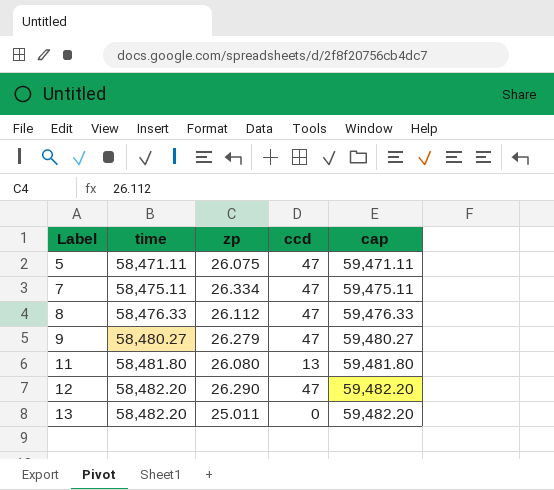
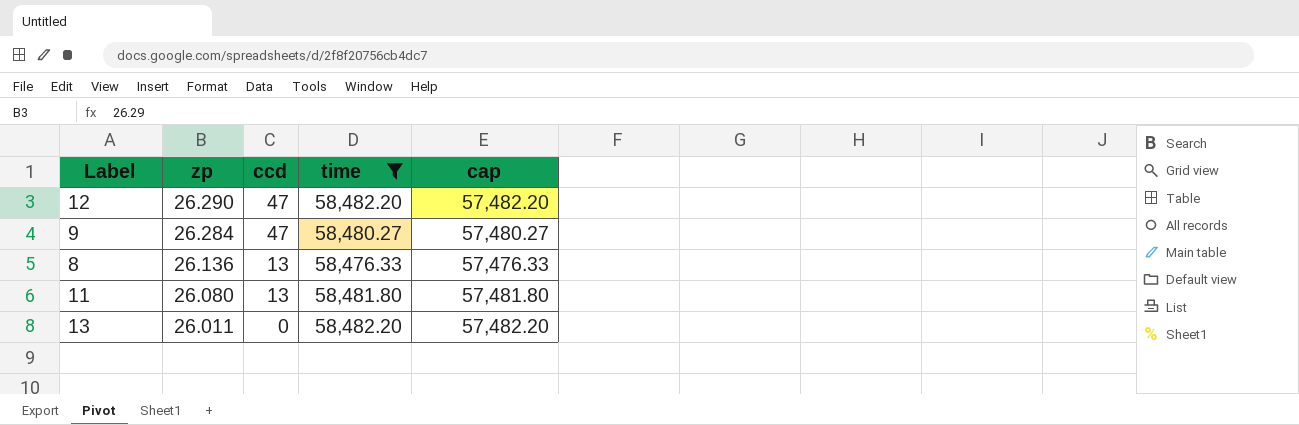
filter: none -> time >= 58,476.33
row order: Label ascending -> zp descending
column time | position: 2 -> 4
column cap | formula: [time] + 1000 -> [time] - 1000
9 | zp: 26.279 -> 26.284
8 | zp: 26.112 -> 26.136
8 | ccd: 47 -> 13
13 | zp: 25.011 -> 26.011

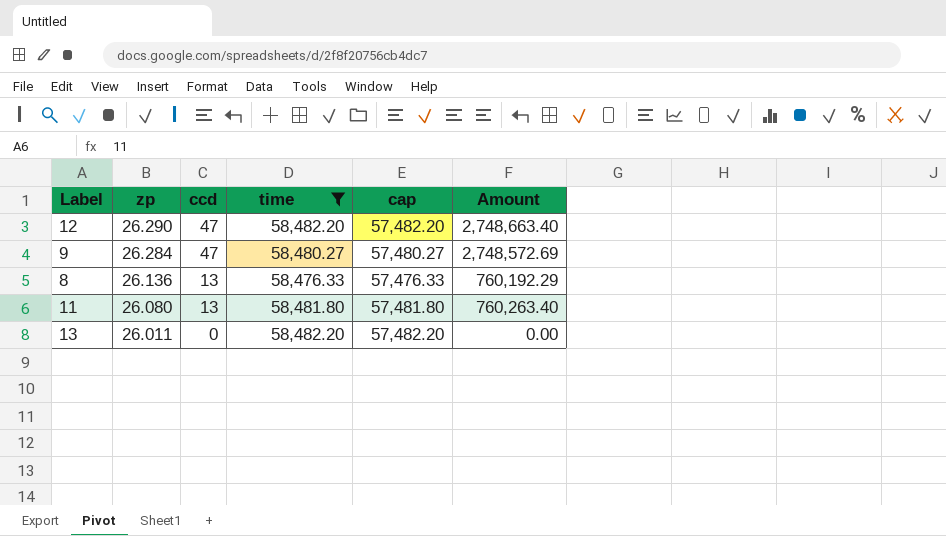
column Amount | formula: none -> [ccd] * [time]

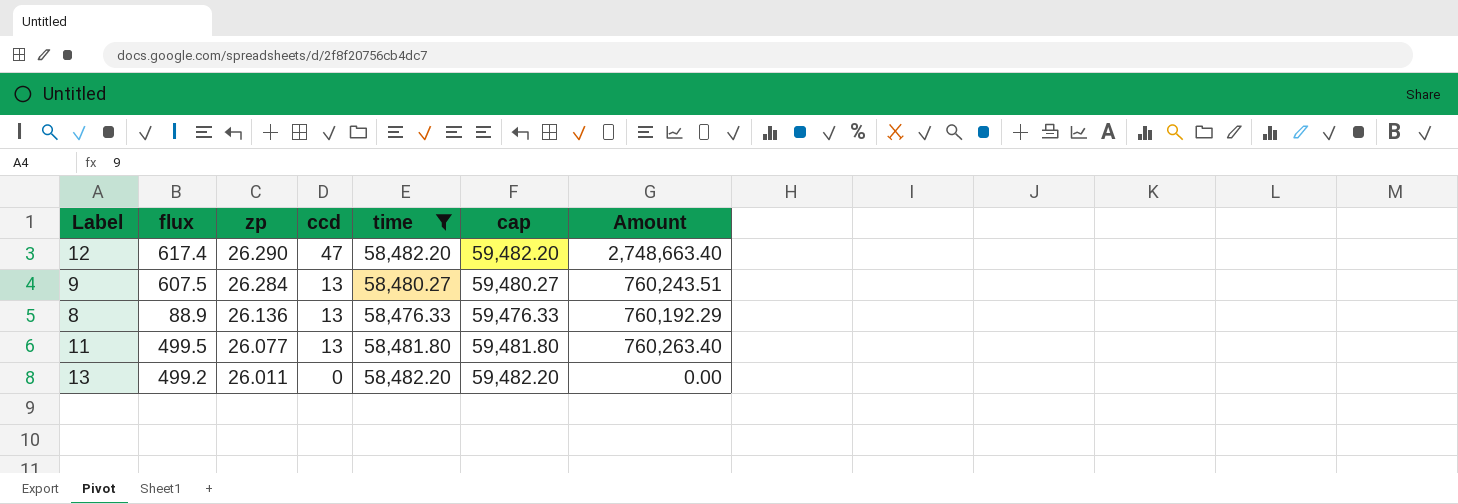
column flux | position: none -> 2
column cap | formula: [time] - 1000 -> [time] + 1000
9 | ccd: 47 -> 13
9 | Amount: 2,748,572.69 -> 760,243.51
11 | zp: 26.080 -> 26.077

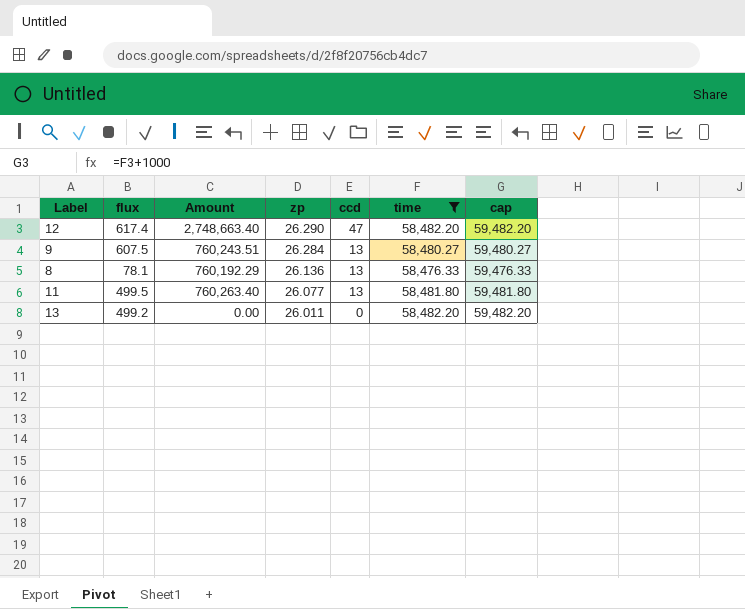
column Amount | position: 7 -> 3
8 | flux: 88.9 -> 78.1

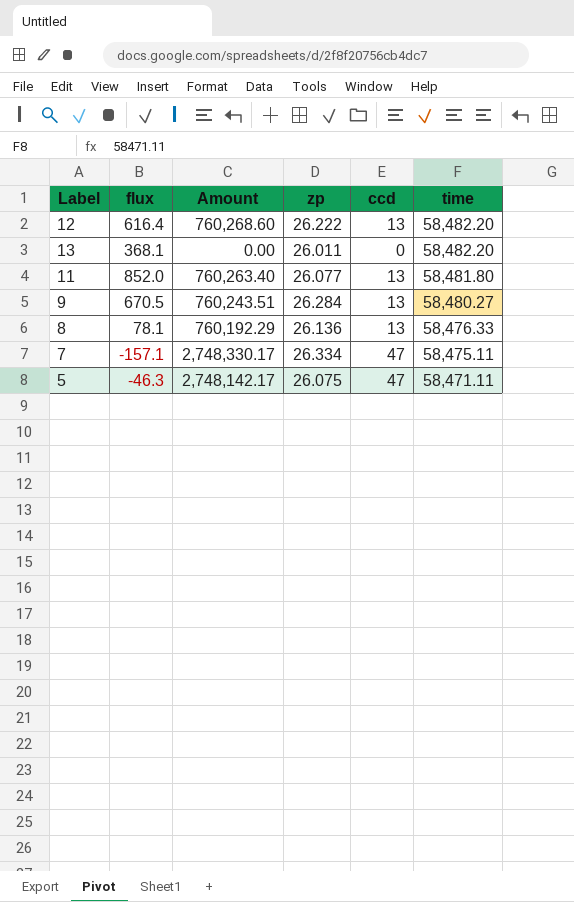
filter: time >= 58,476.33 -> none
row order: zp descending -> time descending
column cap | formula: [time] + 1000 -> none
12 | flux: 617.4 -> 616.4
12 | Amount: 2,748,663.40 -> 760,268.60
12 | zp: 26.290 -> 26.222
12 | ccd: 47 -> 13
13 | flux: 499.2 -> 368.1
11 | flux: 499.5 -> 852.0
9 | flux: 607.5 -> 670.5

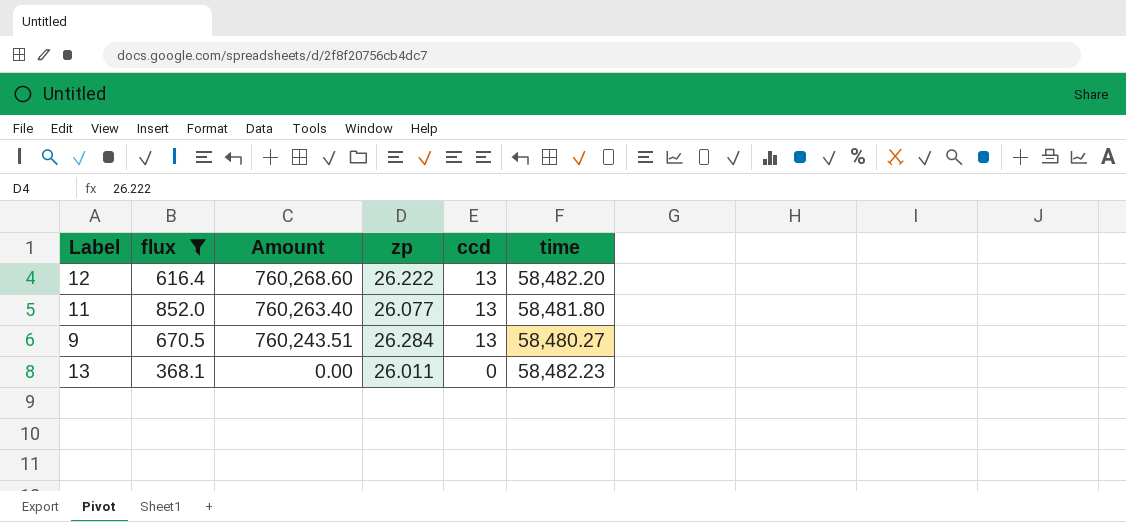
filter: none -> flux >= 368.1
row order: time descending -> Amount descending
13 | time: 58,482.20 -> 58,482.23

